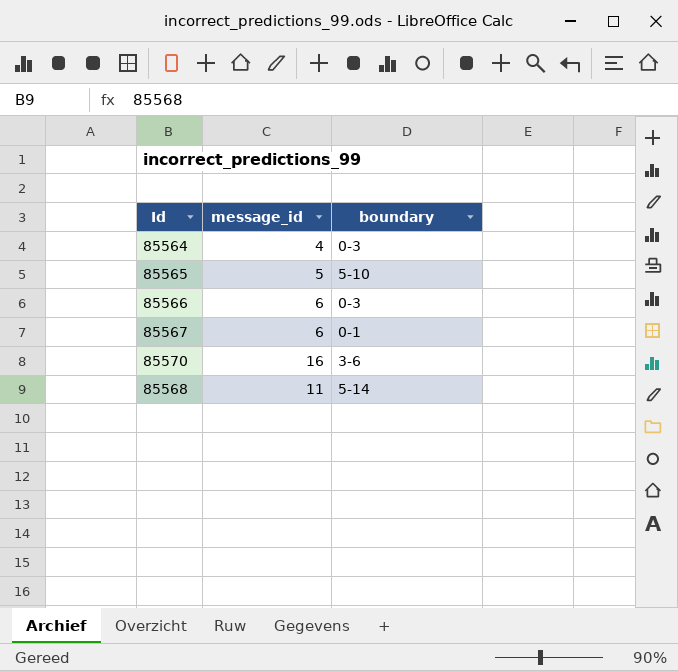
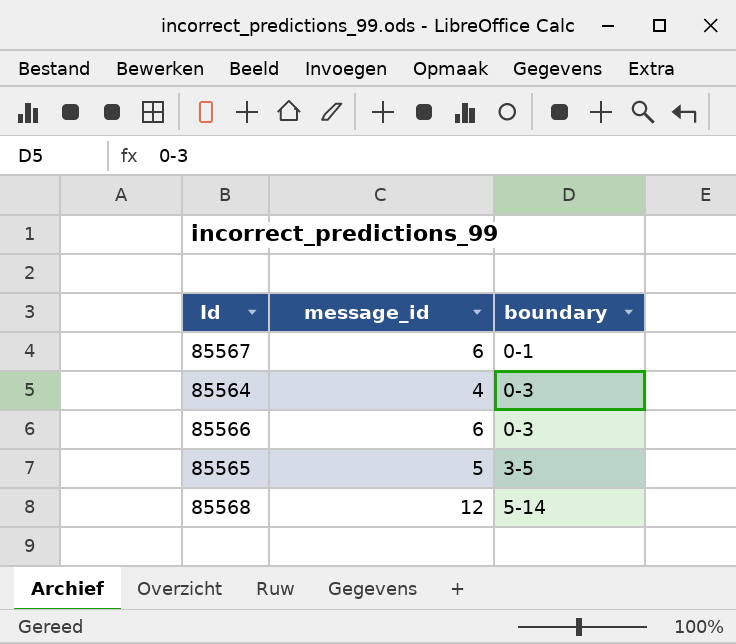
row order: none -> boundary ascending
row 85570: 16 | 3-6 -> none
85565 | boundary: 5-10 -> 3-5
85568 | message_id: 11 -> 12

